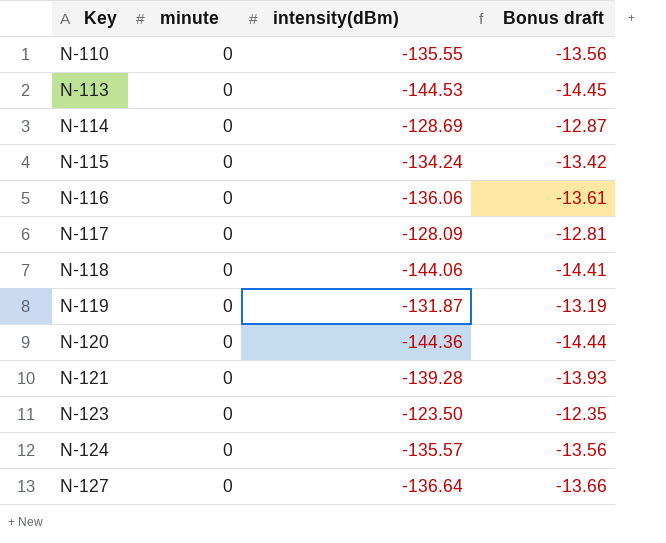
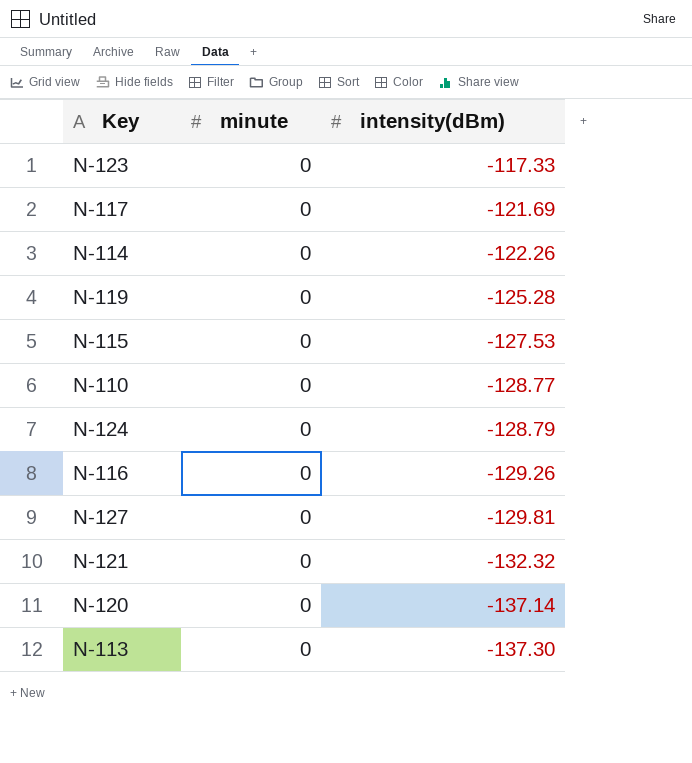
row order: Key ascending -> intensity(dBm) descending
column Bonus draft | formula: [intensity(dBm)] * 0.1 -> none
row N-118: 0 | -144.06 | -14.41 -> none
N-123 | intensity(dBm): -123.50 -> -117.33
N-117 | intensity(dBm): -128.09 -> -121.69
N-114 | intensity(dBm): -128.69 -> -122.26
N-119 | intensity(dBm): -131.87 -> -125.28
N-115 | intensity(dBm): -134.24 -> -127.53
N-110 | intensity(dBm): -135.55 -> -128.77
N-124 | intensity(dBm): -135.57 -> -128.79
N-116 | intensity(dBm): -136.06 -> -129.26
N-127 | intensity(dBm): -136.64 -> -129.81
N-121 | intensity(dBm): -139.28 -> -132.32
N-120 | intensity(dBm): -144.36 -> -137.14
N-113 | intensity(dBm): -144.53 -> -137.30

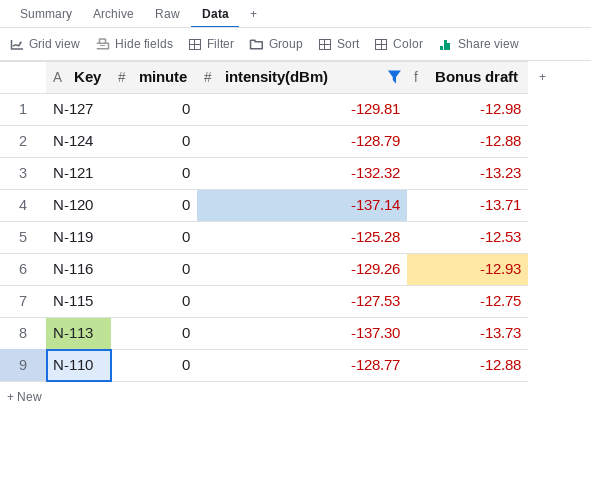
filter: none -> intensity(dBm) <= -125.28
row order: intensity(dBm) descending -> Key descending
column Bonus draft | formula: none -> [intensity(dBm)] * 0.1

